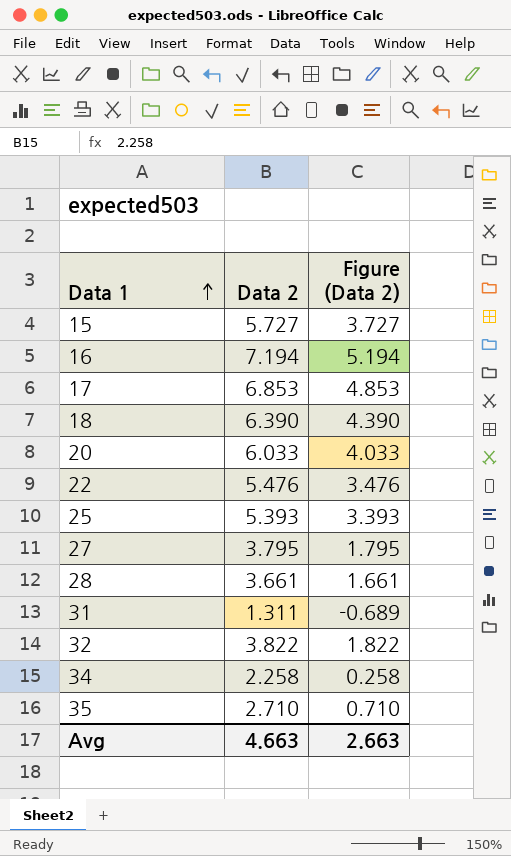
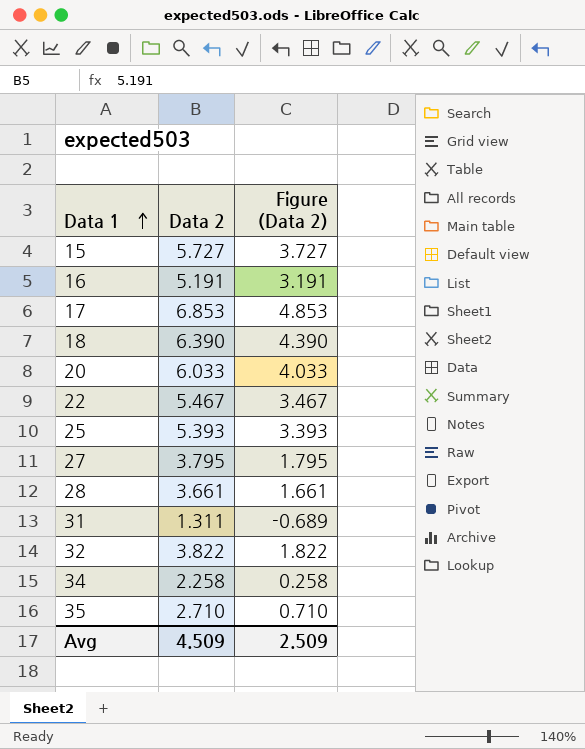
16 | Data 2: 7.194 -> 5.191
16 | Figure (Data 2): 5.194 -> 3.191
22 | Data 2: 5.476 -> 5.467
22 | Figure (Data 2): 3.476 -> 3.467
Avg | Data 2: 4.663 -> 4.509
Avg | Figure (Data 2): 2.663 -> 2.509

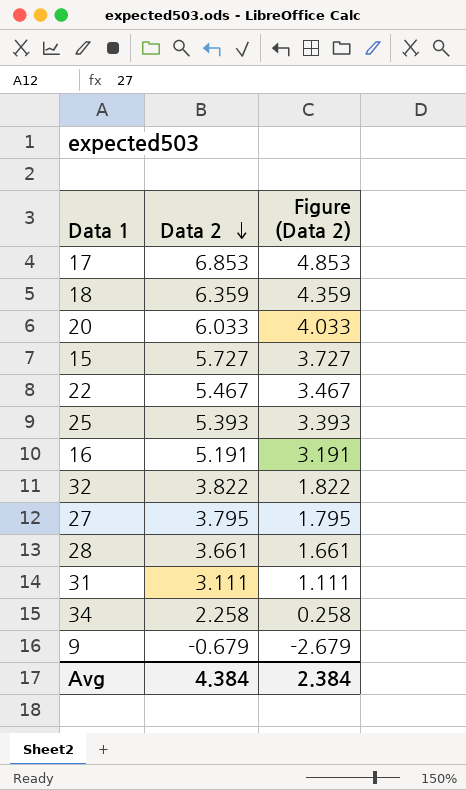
row order: Data 1 ascending -> Data 2 descending
row 35: 2.710 | 0.710 -> none
18 | Data 2: 6.390 -> 6.359
18 | Figure (Data 2): 4.390 -> 4.359
31 | Data 2: 1.311 -> 3.111
31 | Figure (Data 2): -0.689 -> 1.111
row 9: none -> -0.679 | -2.679
Avg | Data 2: 4.509 -> 4.384
Avg | Figure (Data 2): 2.509 -> 2.384

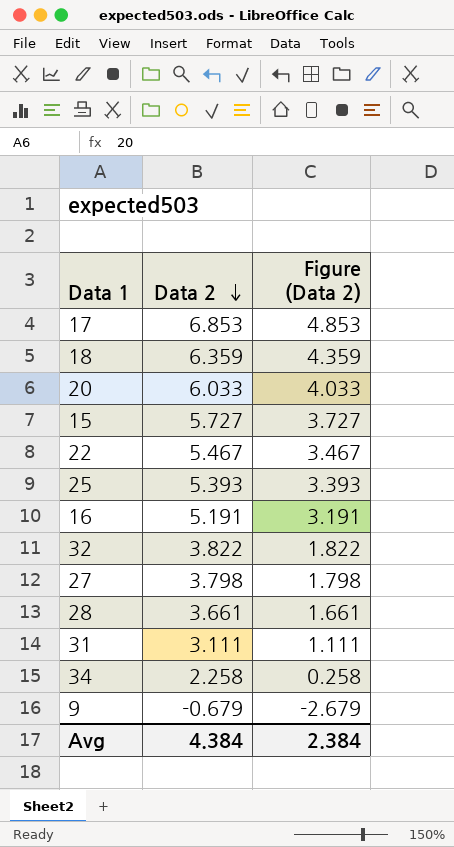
27 | Data 2: 3.795 -> 3.798
27 | Figure (Data 2): 1.795 -> 1.798

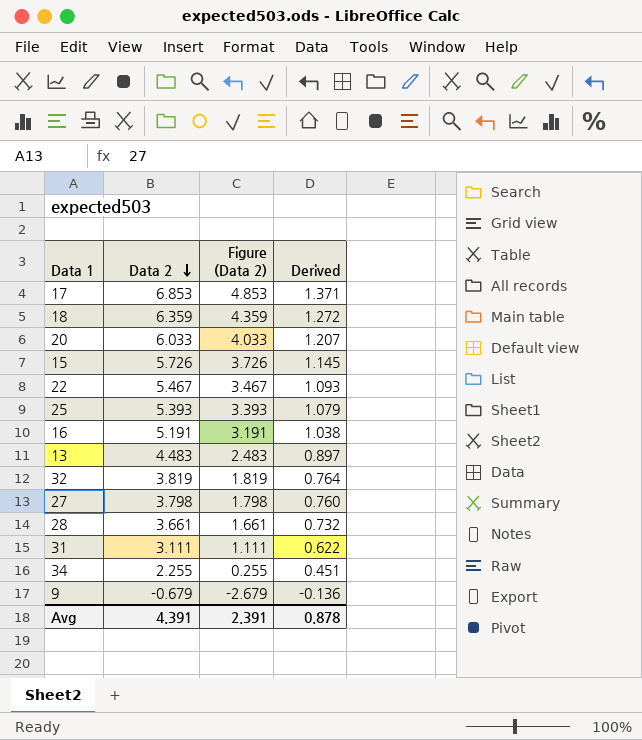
column Derived | formula: none -> [Data 2] * 0.2
15 | Data 2: 5.727 -> 5.726
15 | Figure (Data 2): 3.727 -> 3.726
row 13: none -> 4.483 | 2.483 | 0.897
32 | Data 2: 3.822 -> 3.819
32 | Figure (Data 2): 1.822 -> 1.819
34 | Data 2: 2.258 -> 2.255
34 | Figure (Data 2): 0.258 -> 0.255
Avg | Data 2: 4.384 -> 4.391
Avg | Figure (Data 2): 2.384 -> 2.391

